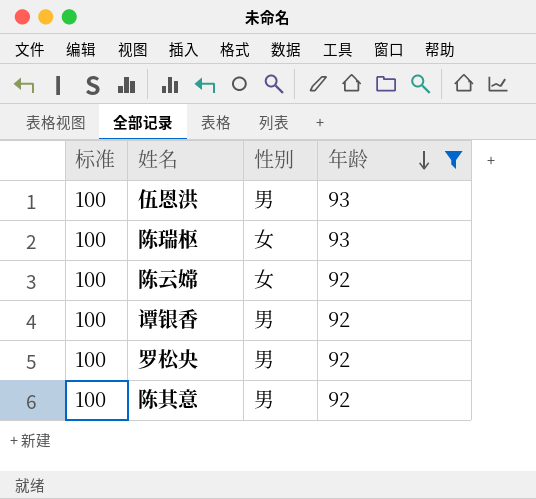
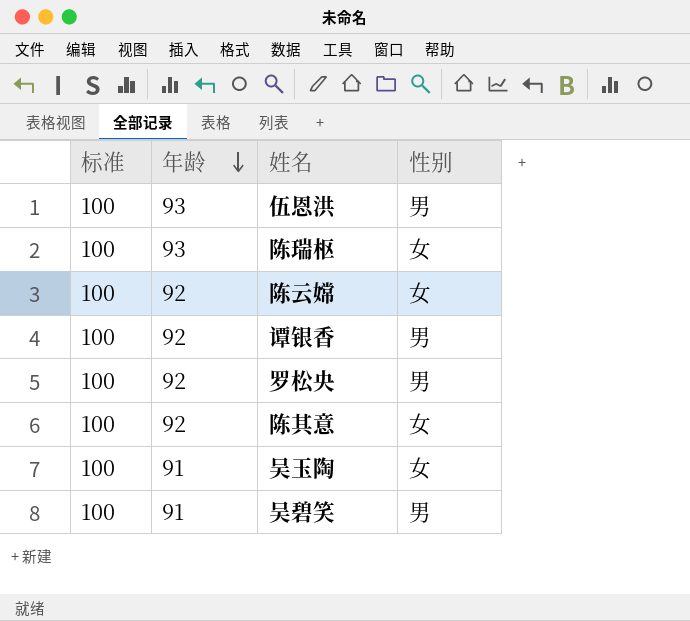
filter: 年龄 != 91 -> none
column 年龄 | position: 4 -> 2
陈其意 | 性别: 男 -> 女

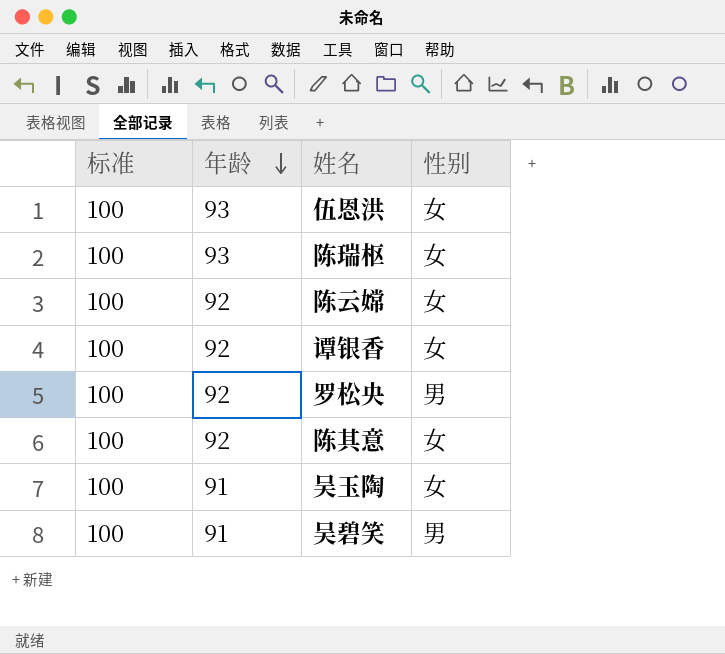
伍恩洪 | 性别: 男 -> 女
谭银香 | 性别: 男 -> 女

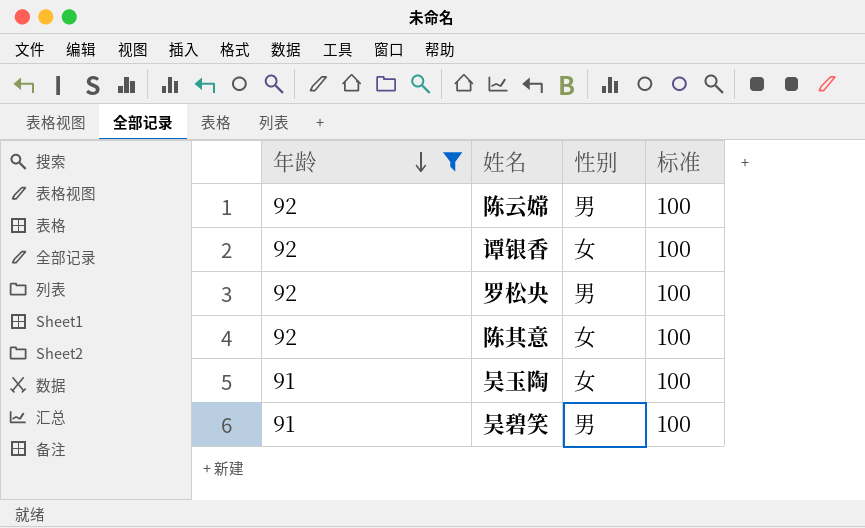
filter: none -> 年龄 != 93
column 标准 | position: 1 -> 4
陈云嫦 | 性别: 女 -> 男

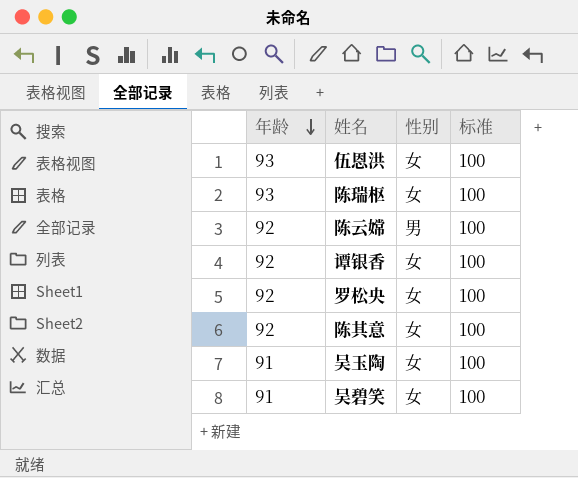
filter: 年龄 != 93 -> none
罗松央 | 性别: 男 -> 女
吴碧笑 | 性别: 男 -> 女

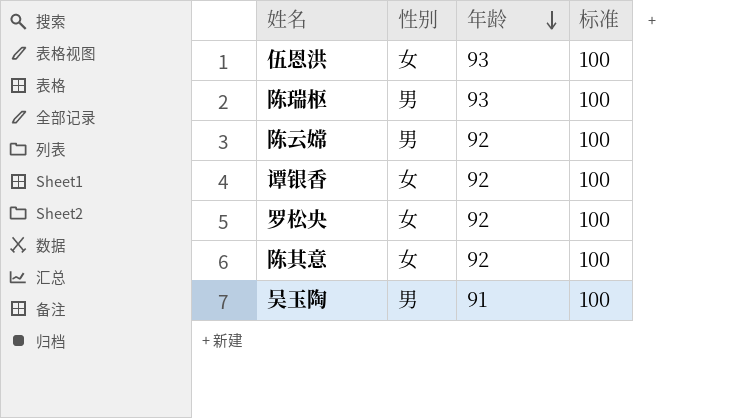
column 年龄 | position: 1 -> 3
row 吴碧笑: 91 | 女 | 100 -> none
陈瑞枢 | 性别: 女 -> 男
吴玉陶 | 性别: 女 -> 男

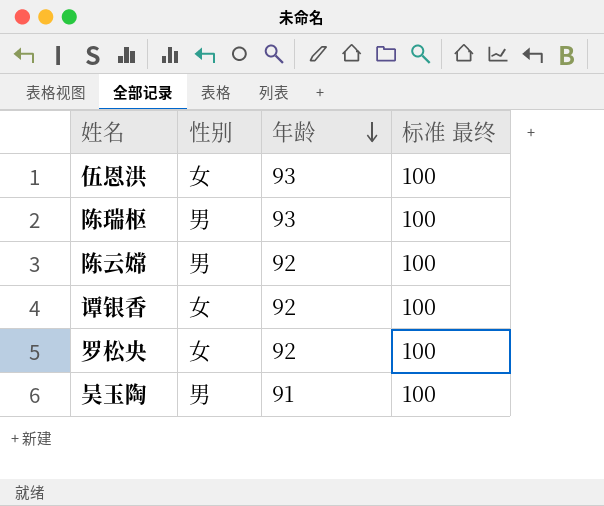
column name: 标准 -> 标准 最终
row 陈其意: 女 | 92 | 100 -> none

